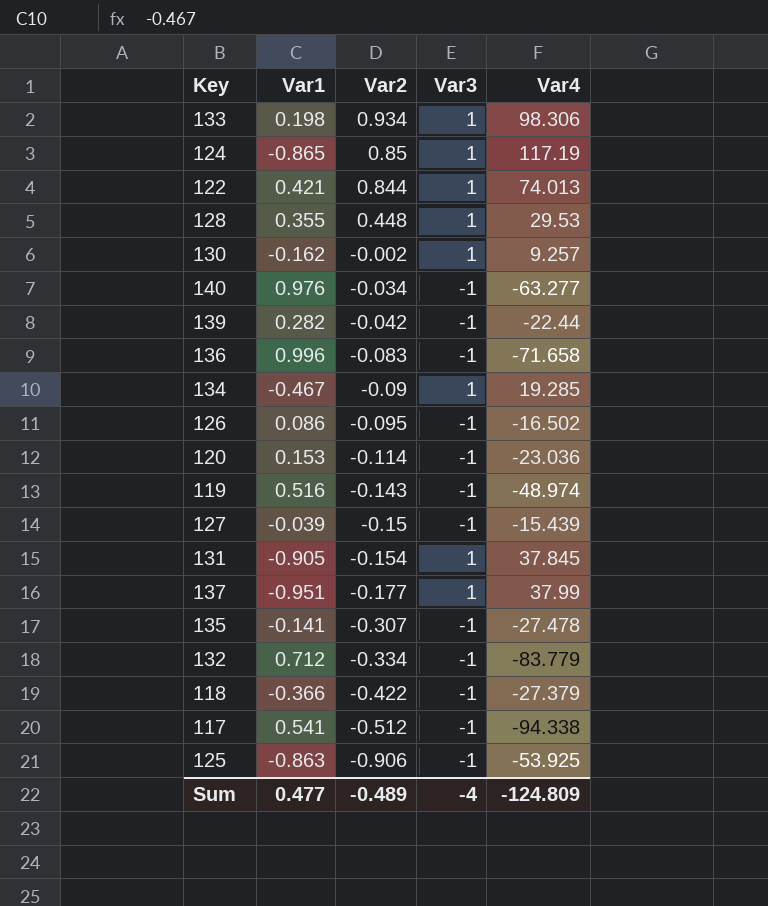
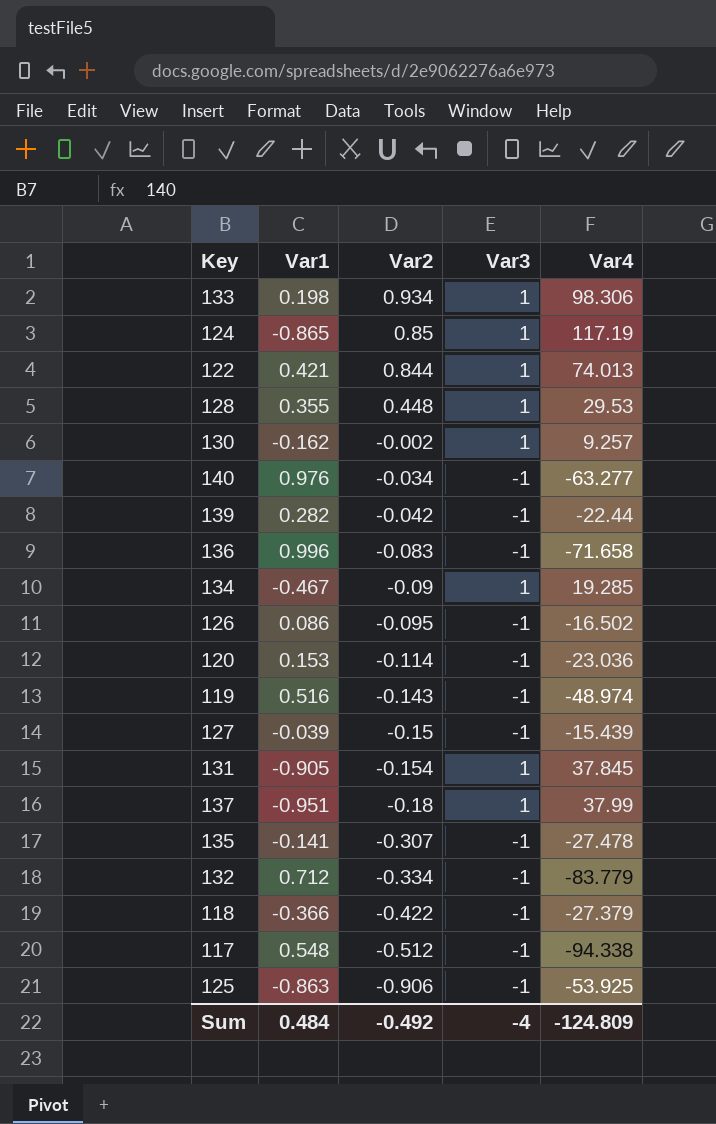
137 | Var2: -0.177 -> -0.18
117 | Var1: 0.541 -> 0.548
Sum | Var1: 0.477 -> 0.484
Sum | Var2: -0.489 -> -0.492

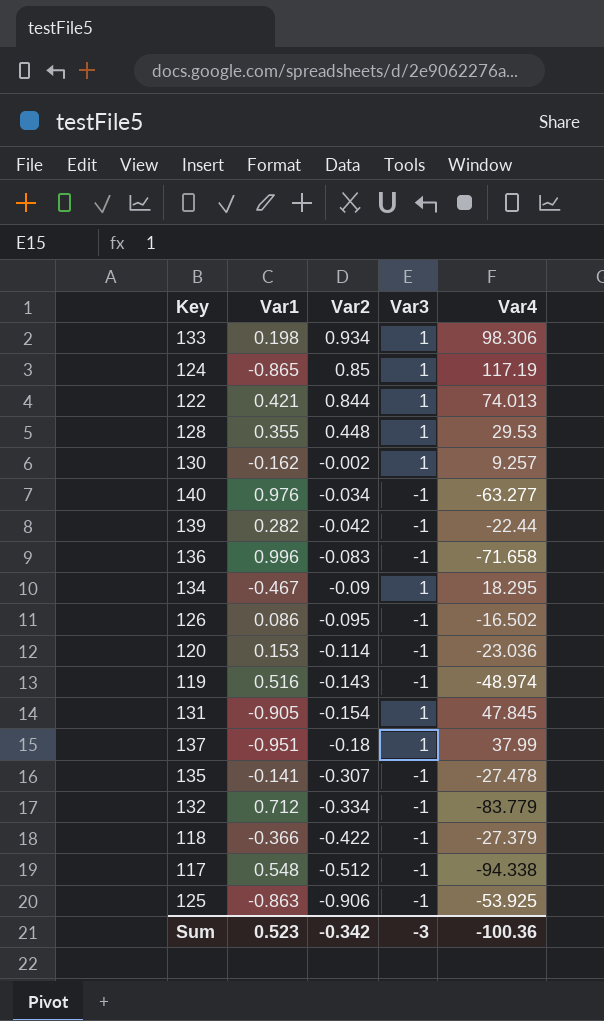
row 127: -0.039 | -0.15 | -1 | -15.439 -> none
134 | Var4: 19.285 -> 18.295
131 | Var4: 37.845 -> 47.845
Sum | Var1: 0.484 -> 0.523
Sum | Var2: -0.492 -> -0.342
Sum | Var3: -4 -> -3
Sum | Var4: -124.809 -> -100.36

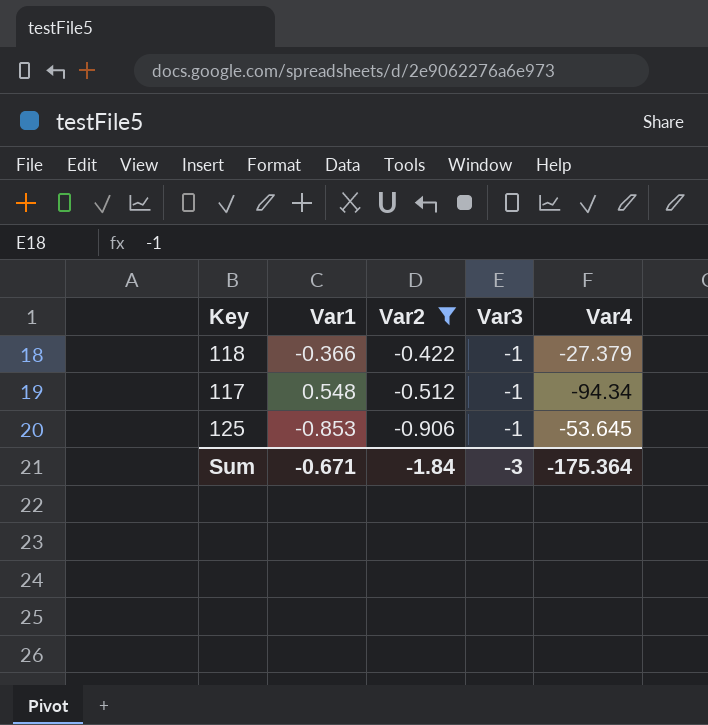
filter: none -> Var2 <= -0.422
117 | Var4: -94.338 -> -94.34
125 | Var1: -0.863 -> -0.853
125 | Var4: -53.925 -> -53.645
Sum | Var1: 0.523 -> -0.671
Sum | Var2: -0.342 -> -1.84
Sum | Var4: -100.36 -> -175.364

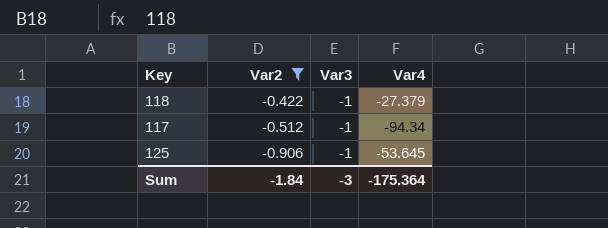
column Var1 | position: 2 -> none

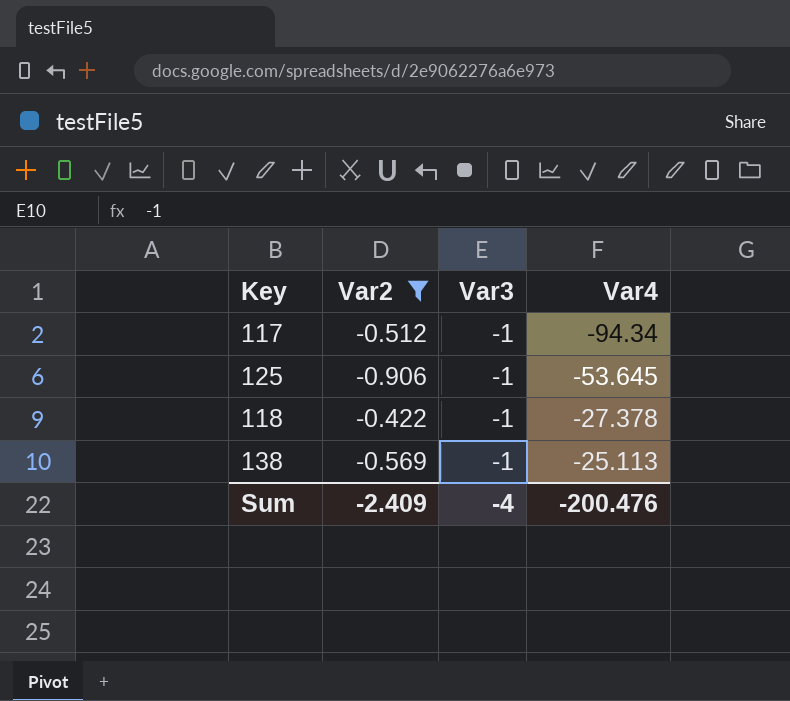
row order: Var2 descending -> Var4 ascending
118 | Var4: -27.379 -> -27.378
row 138: none -> -0.569 | -1 | -25.113
Sum | Var2: -1.84 -> -2.409
Sum | Var3: -3 -> -4
Sum | Var4: -175.364 -> -200.476

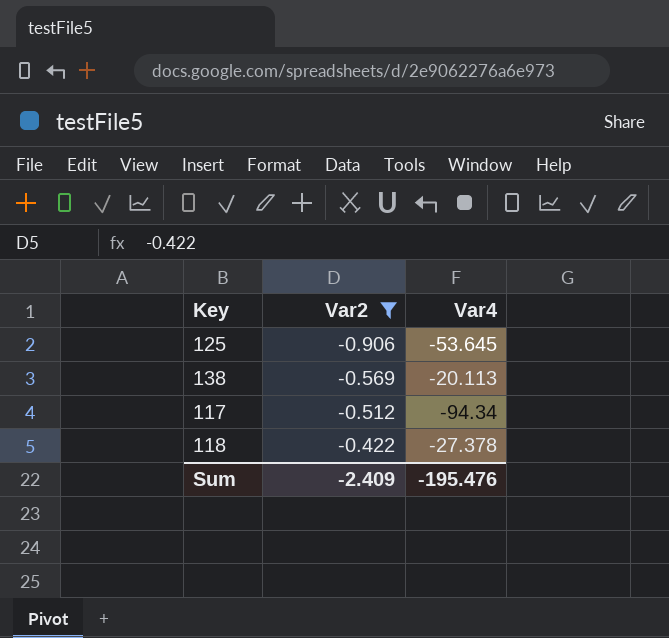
row order: Var4 ascending -> Var2 ascending
column Var3 | position: 3 -> none
138 | Var4: -25.113 -> -20.113
Sum | Var4: -200.476 -> -195.476

